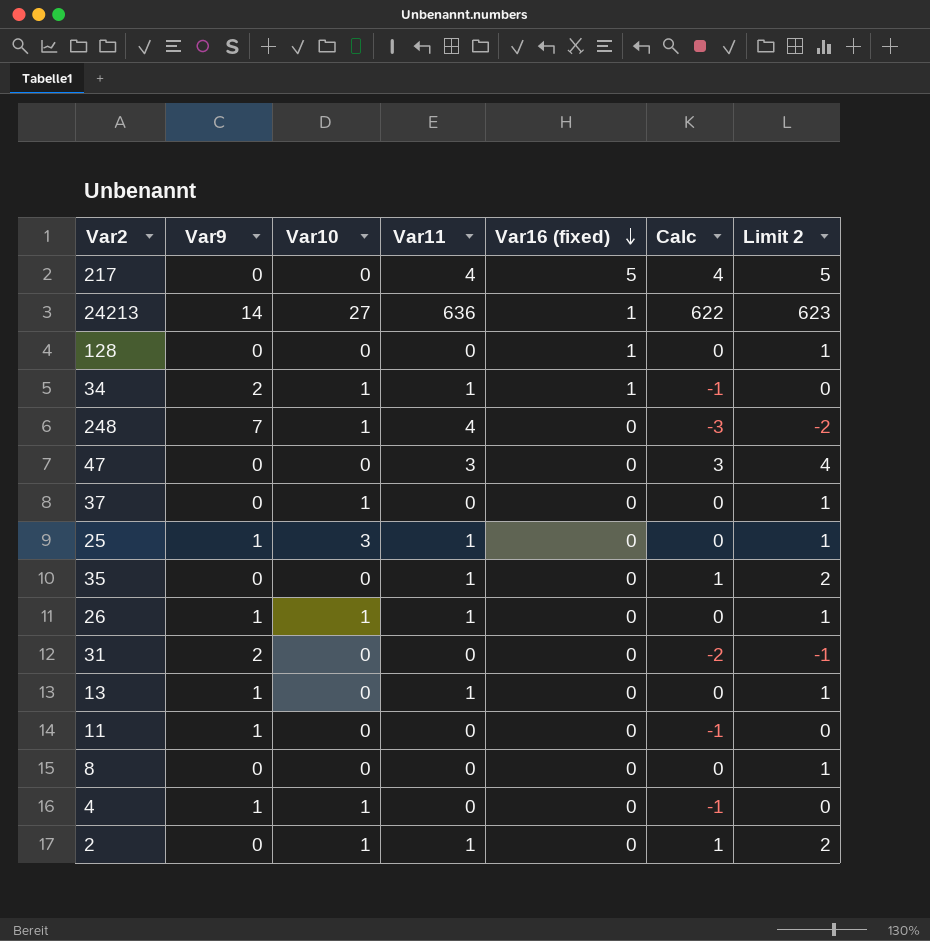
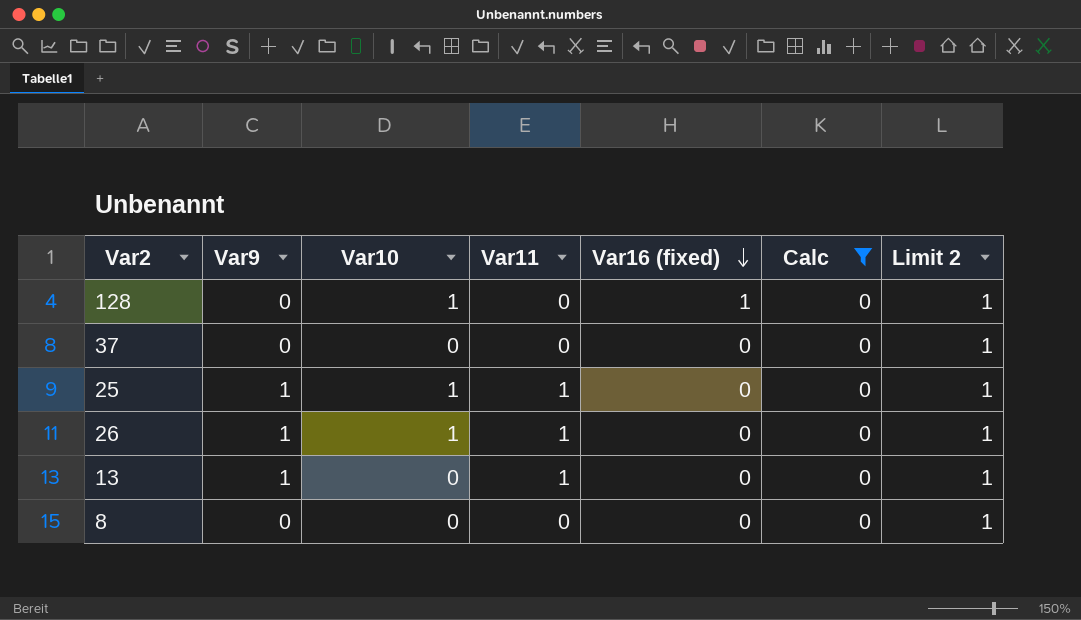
filter: none -> Calc = 0
128 | Var10: 0 -> 1
37 | Var10: 1 -> 0
25 | Var10: 3 -> 1

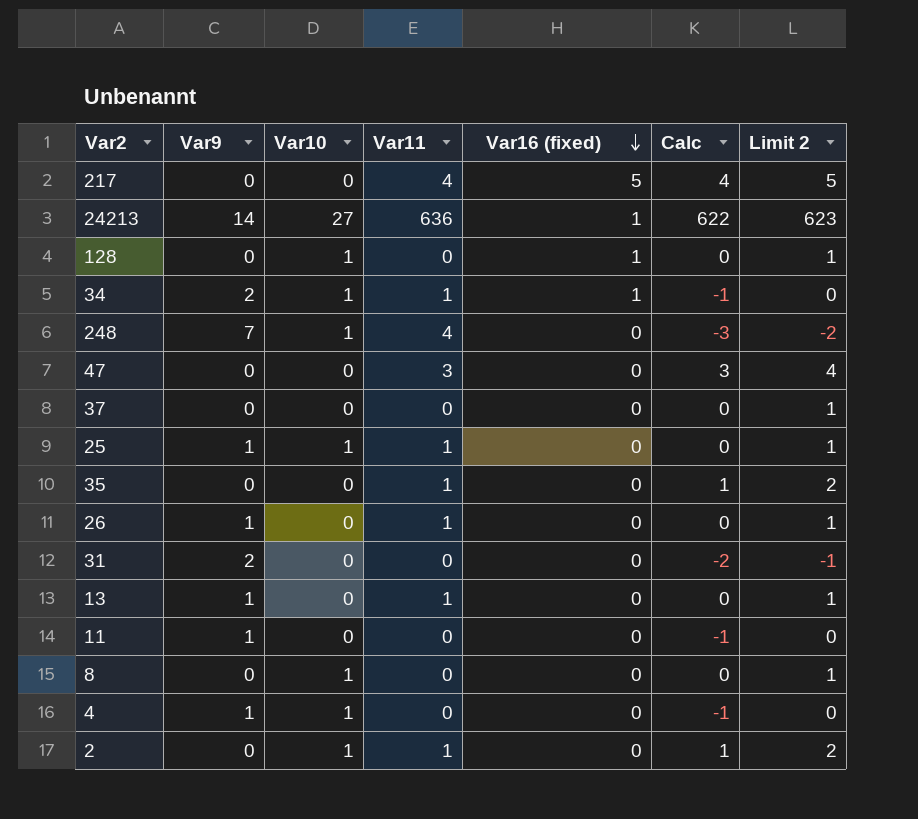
filter: Calc = 0 -> none
26 | Var10: 1 -> 0
8 | Var10: 0 -> 1

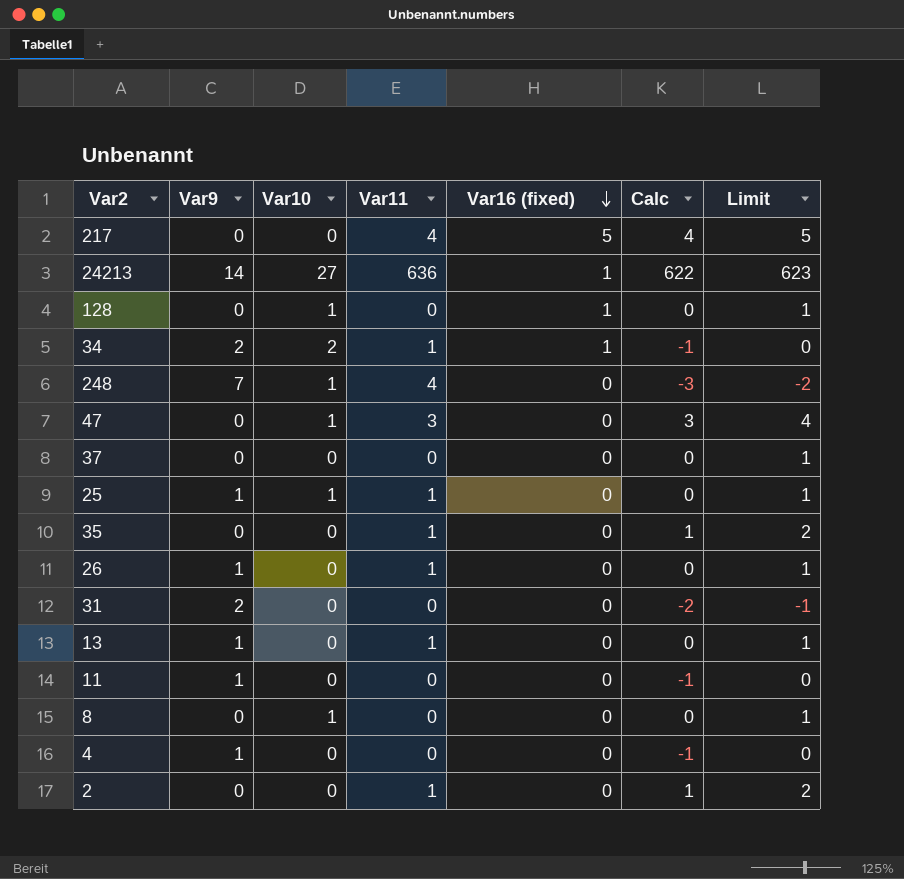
column name: Limit 2 -> Limit
34 | Var10: 1 -> 2
47 | Var10: 0 -> 1
4 | Var10: 1 -> 0
2 | Var10: 1 -> 0

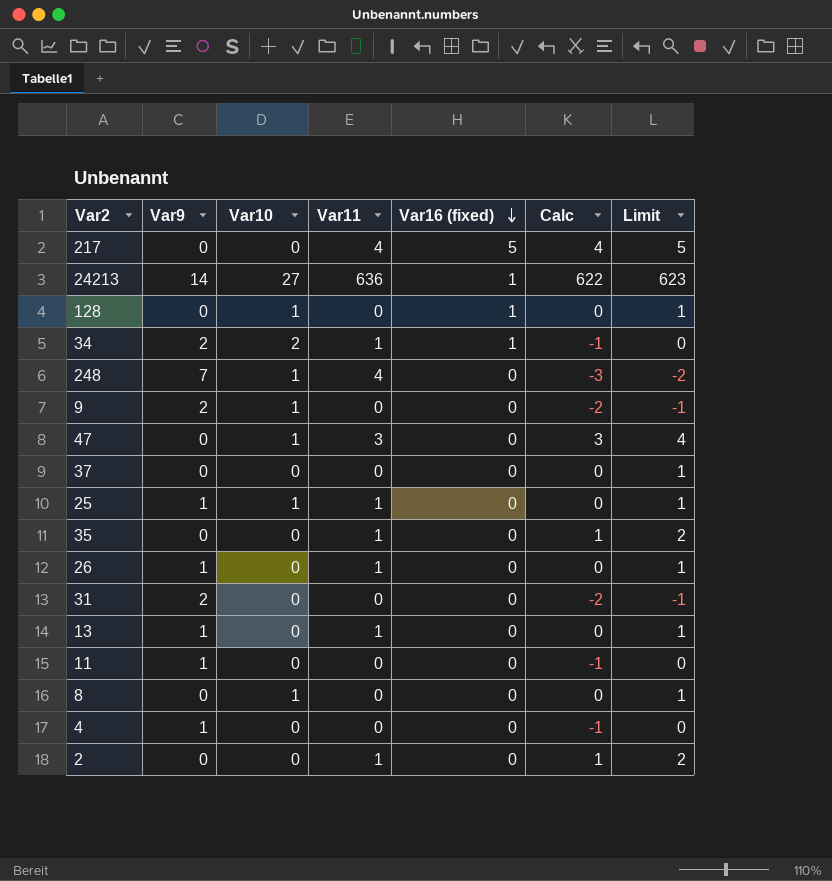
row 9: none -> 2 | 1 | 0 | 0 | -2 | -1

